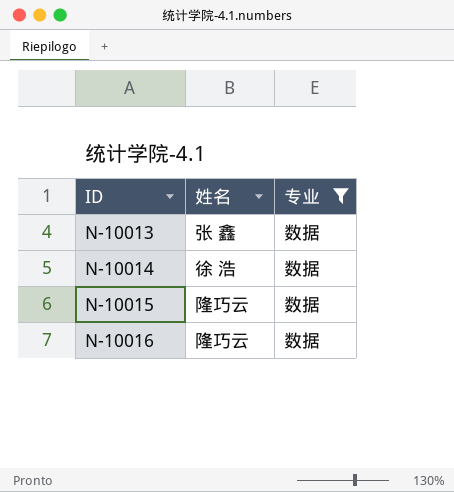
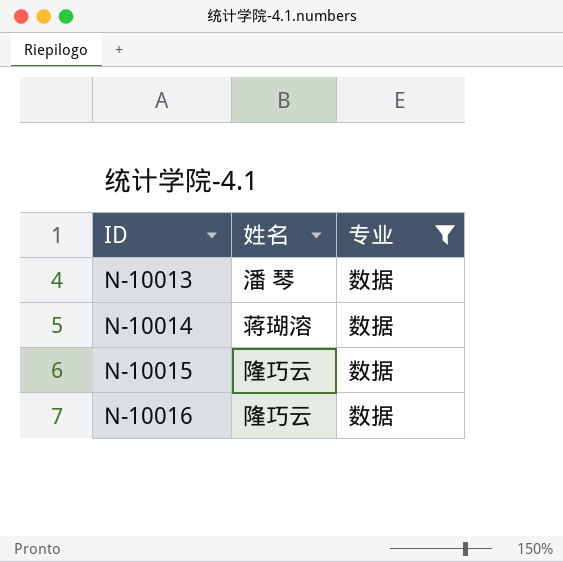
N-10013 | 姓名: 张 鑫 -> 潘 琴
N-10014 | 姓名: 徐 浩 -> 蒋瑚溶

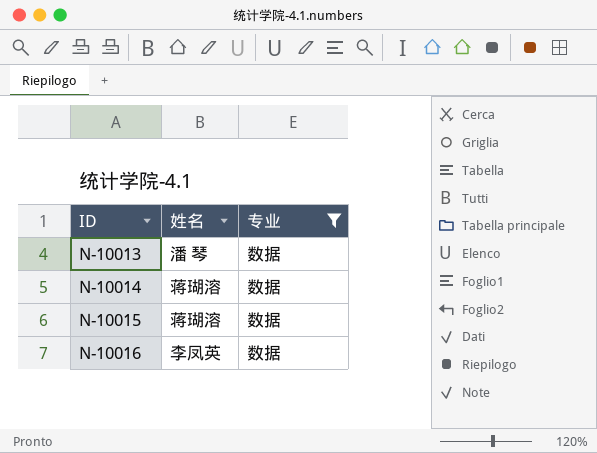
N-10015 | 姓名: 隆巧云 -> 蒋瑚溶
N-10016 | 姓名: 隆巧云 -> 李凤英

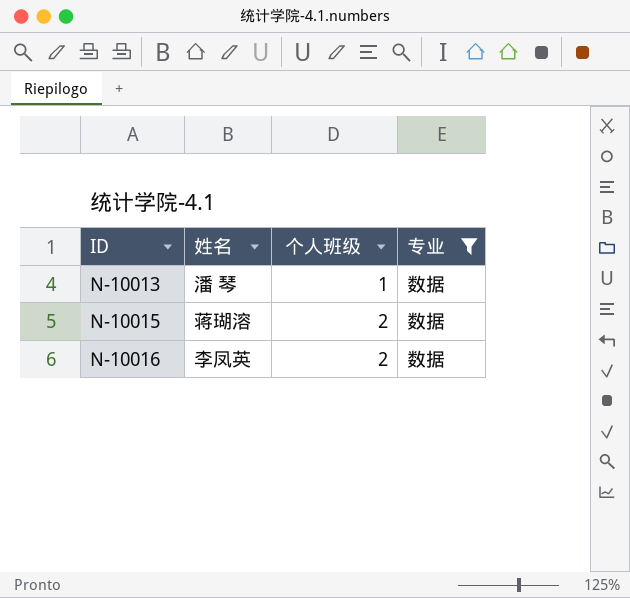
column 个人班级 | position: none -> 3
row N-10014: 蒋瑚溶 | 数据 -> none

